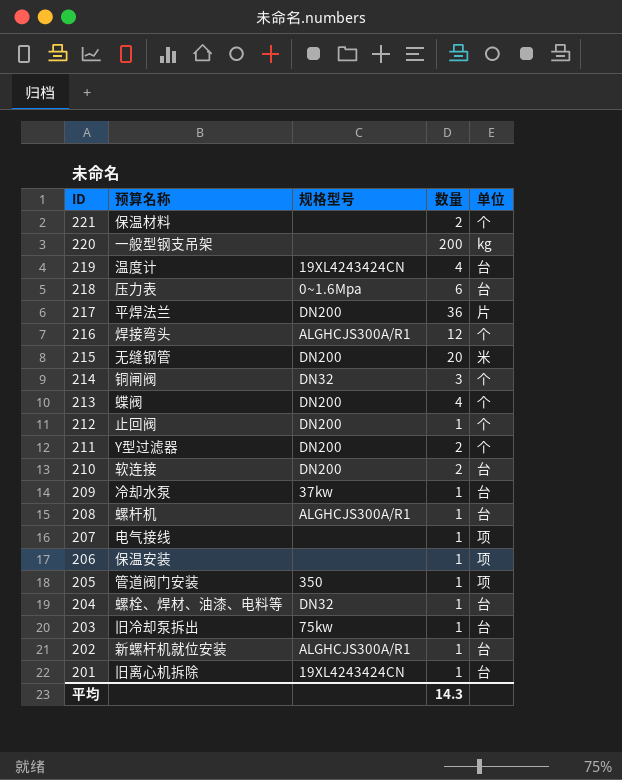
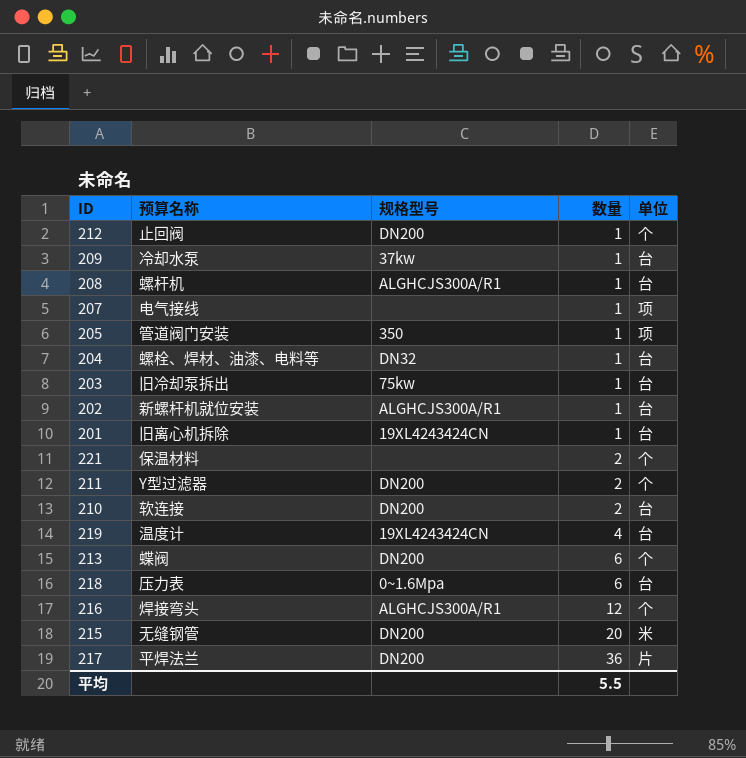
row order: ID descending -> 数量 ascending
row 220: 一般型钢支吊架 | none | 200 | kg -> none
row 214: 铜闸阀 | DN32 | 3 | 个 -> none
row 206: 保温安装 | none | 1 | 项 -> none
213 | 数量: 4 -> 6
平均 | 数量: 14.3 -> 5.5

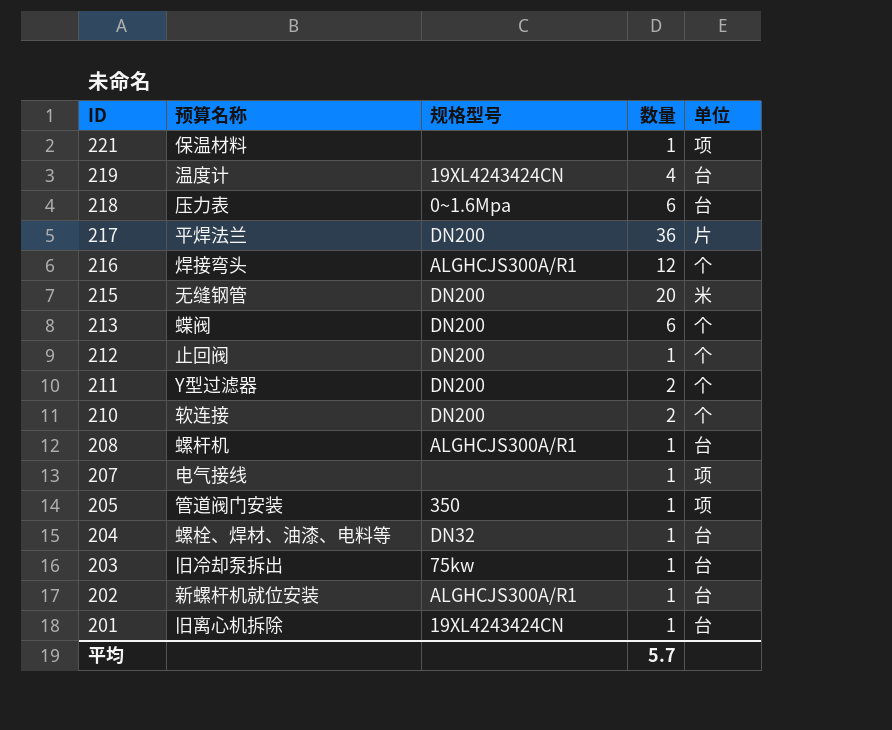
row order: 数量 ascending -> ID descending
row 209: 冷却水泵 | 37kw | 1 | 台 -> none
221 | 数量: 2 -> 1
221 | 单位: 个 -> 项
210 | 单位: 台 -> 个
平均 | 数量: 5.5 -> 5.7

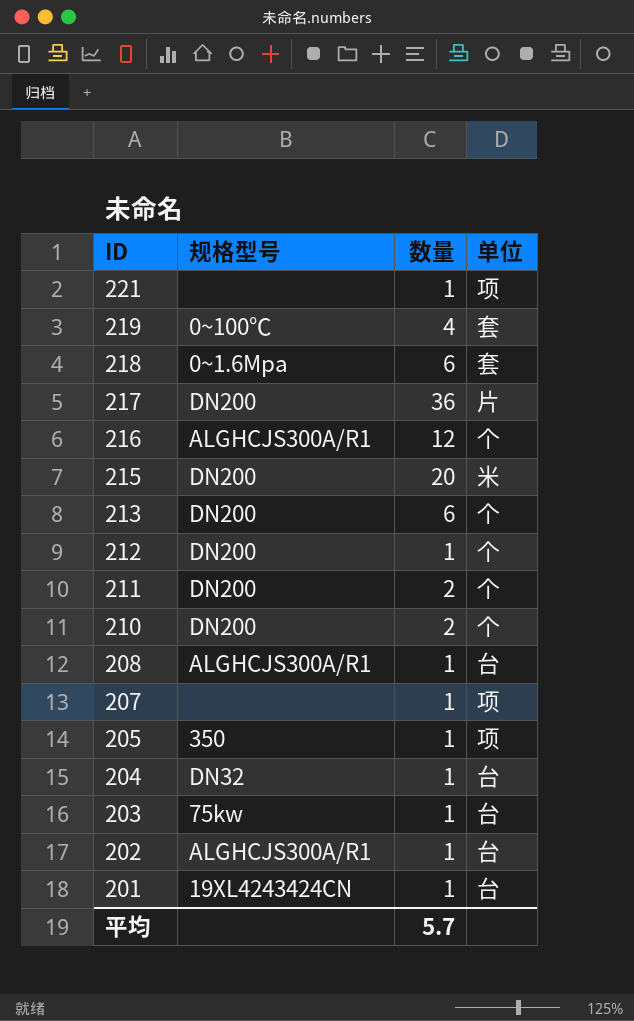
column 预算名称 | position: 2 -> none
219 | 规格型号: 19XL4243424CN -> 0~100℃
219 | 单位: 台 -> 套
218 | 单位: 台 -> 套

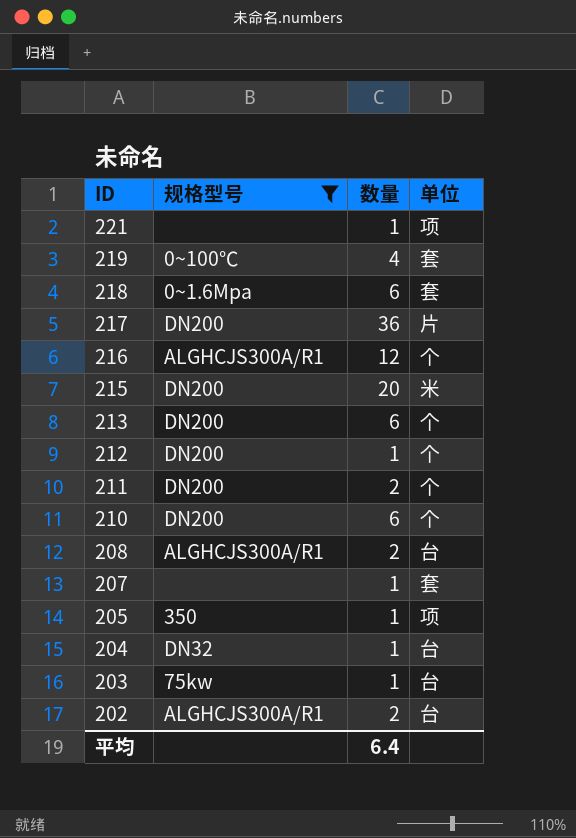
filter: none -> 规格型号 != 19XL4243424CN
210 | 数量: 2 -> 6
208 | 数量: 1 -> 2
207 | 单位: 项 -> 套
202 | 数量: 1 -> 2
平均 | 数量: 5.7 -> 6.4

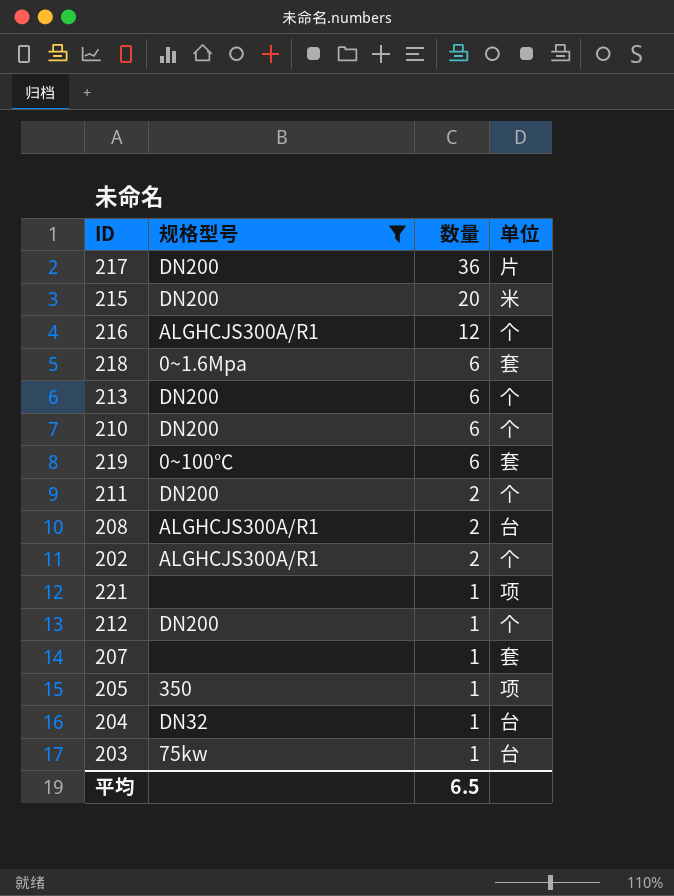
row order: ID descending -> 数量 descending
219 | 数量: 4 -> 6
202 | 单位: 台 -> 个
平均 | 数量: 6.4 -> 6.5

